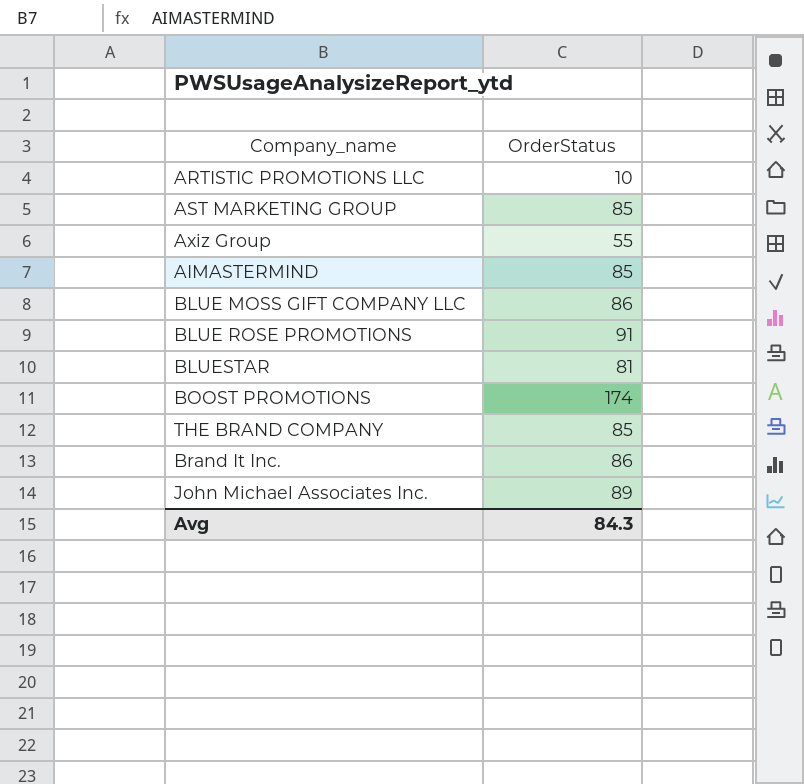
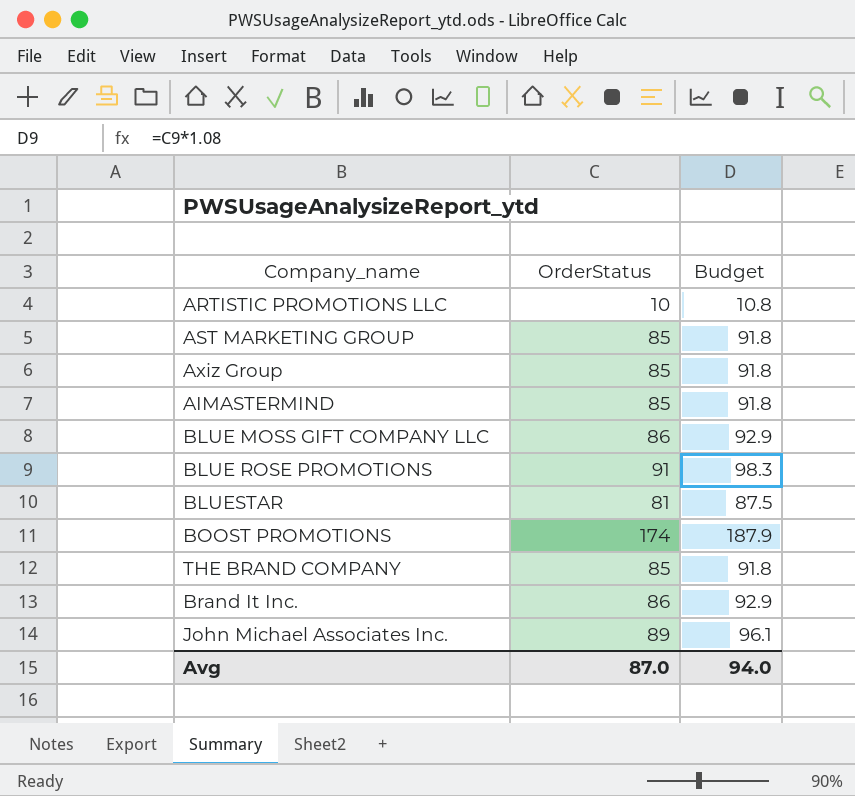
column Budget | formula: none -> [OrderStatus] * 1.08
Axiz Group | OrderStatus: 55 -> 85
Avg | OrderStatus: 84.3 -> 87.0

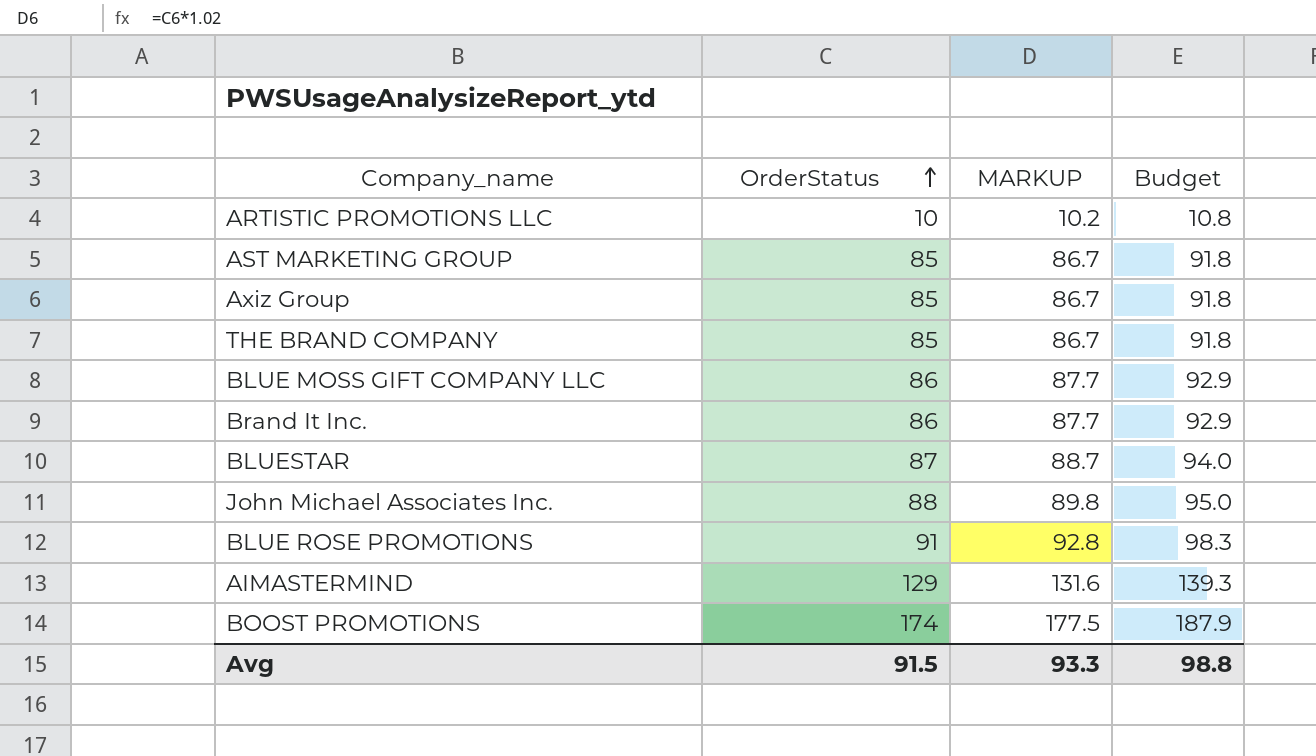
row order: none -> OrderStatus ascending
column MARKUP | formula: none -> [OrderStatus] * 1.02
BLUESTAR | OrderStatus: 81 -> 87
BLUESTAR | Budget: 87.5 -> 94.0
John Michael Associates Inc. | OrderStatus: 89 -> 88
John Michael Associates Inc. | Budget: 96.1 -> 95.0
AIMASTERMIND | OrderStatus: 85 -> 129
AIMASTERMIND | Budget: 91.8 -> 139.3
Avg | OrderStatus: 87.0 -> 91.5
Avg | Budget: 94.0 -> 98.8

